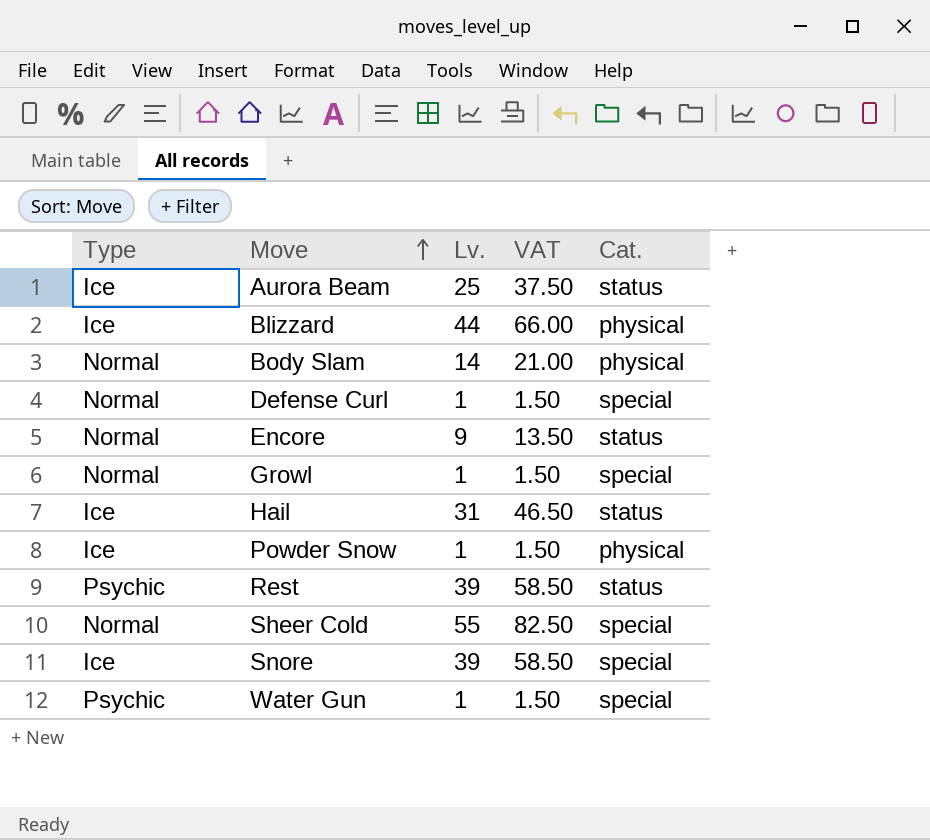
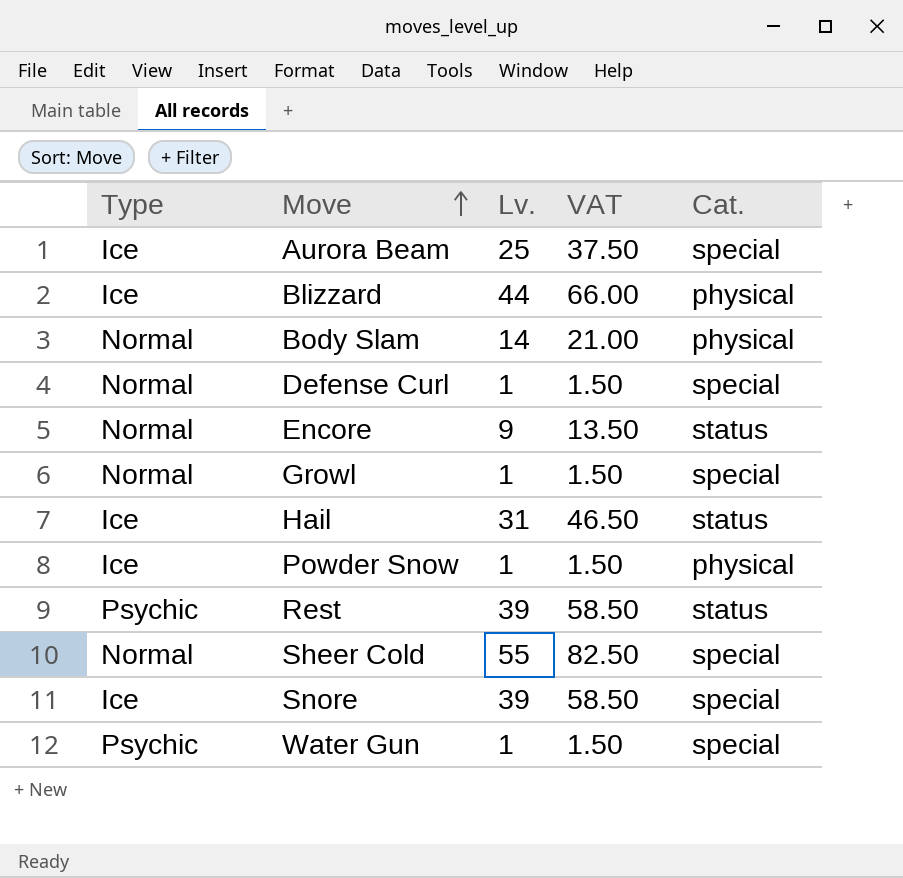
Aurora Beam | Cat.: status -> special

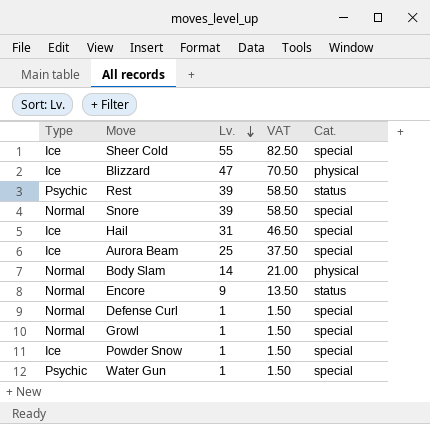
row order: Move ascending -> Lv. descending
Sheer Cold | Type: Normal -> Ice
Blizzard | Lv.: 44 -> 47
Blizzard | VAT: 66.00 -> 70.50
Snore | Type: Ice -> Normal
Hail | Cat.: status -> special
Powder Snow | Cat.: physical -> special

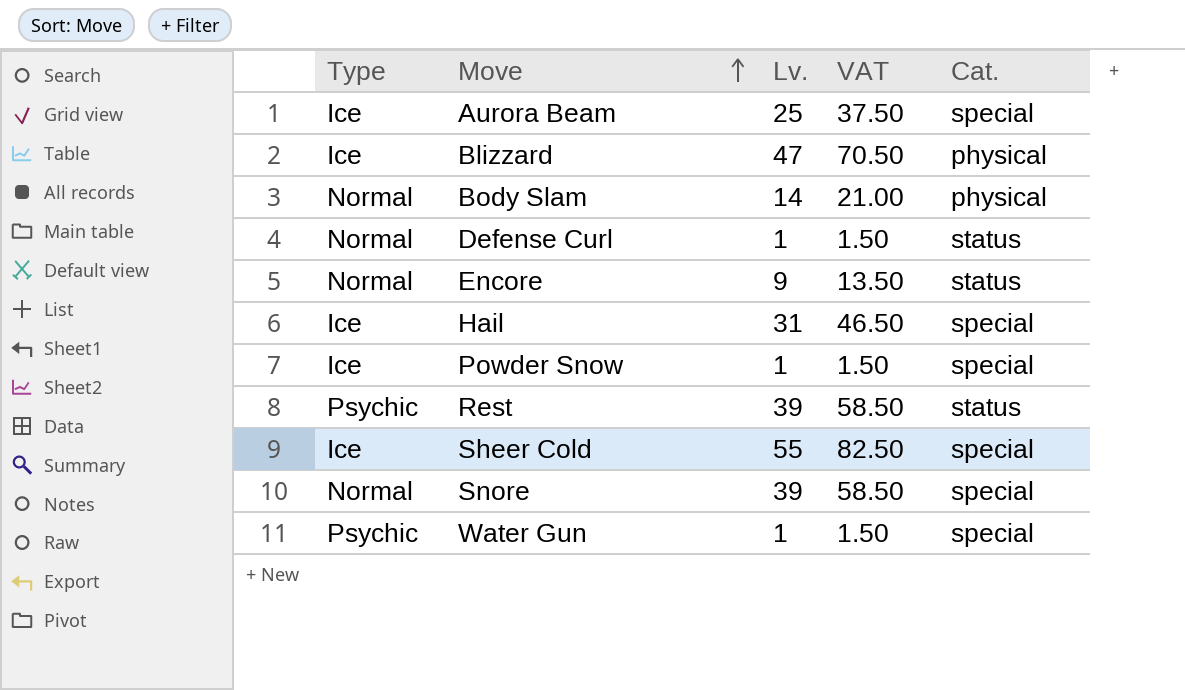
row order: Lv. descending -> Move ascending
row Growl: Normal | 1 | 1.50 | special -> none
Defense Curl | Cat.: special -> status

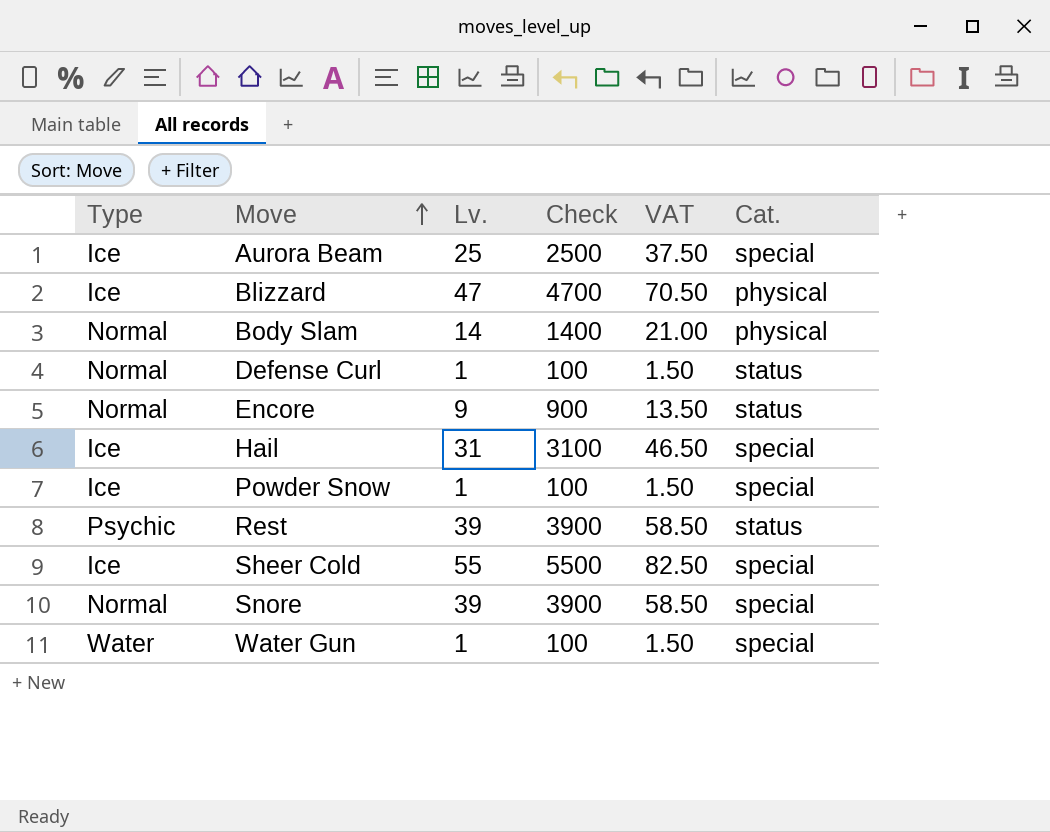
column Check | formula: none -> [Lv.] * 100
Water Gun | Type: Psychic -> Water

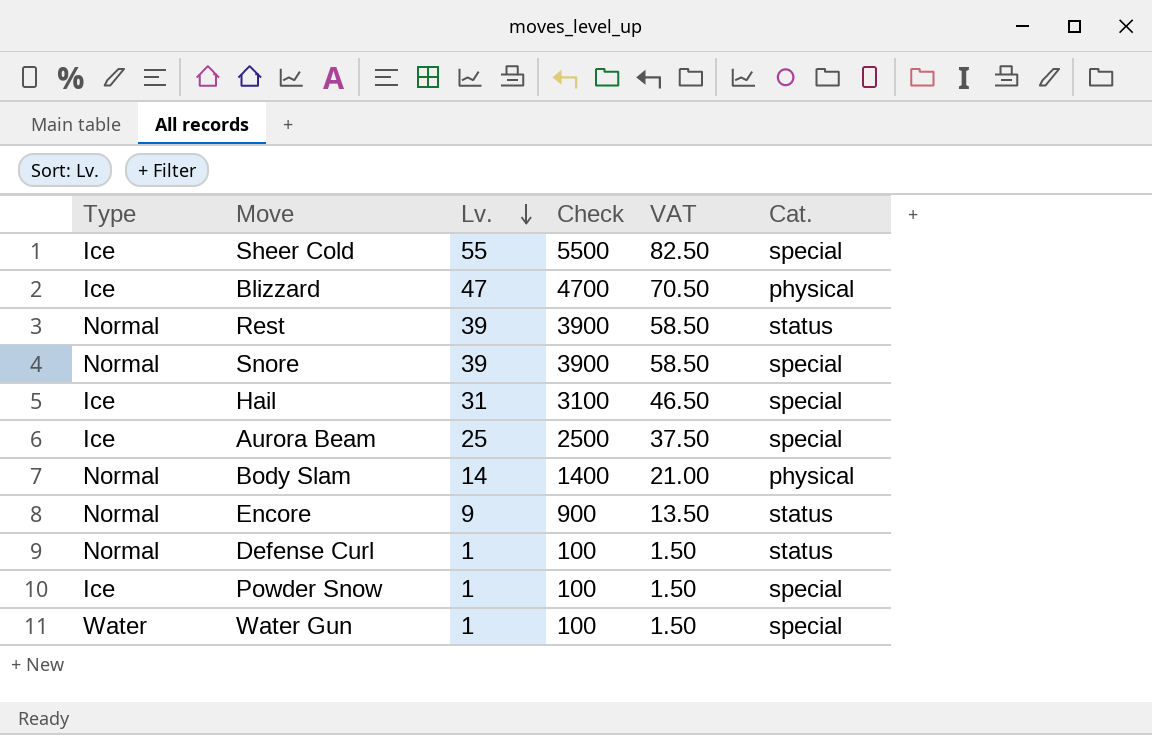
row order: Move ascending -> Lv. descending
Rest | Type: Psychic -> Normal

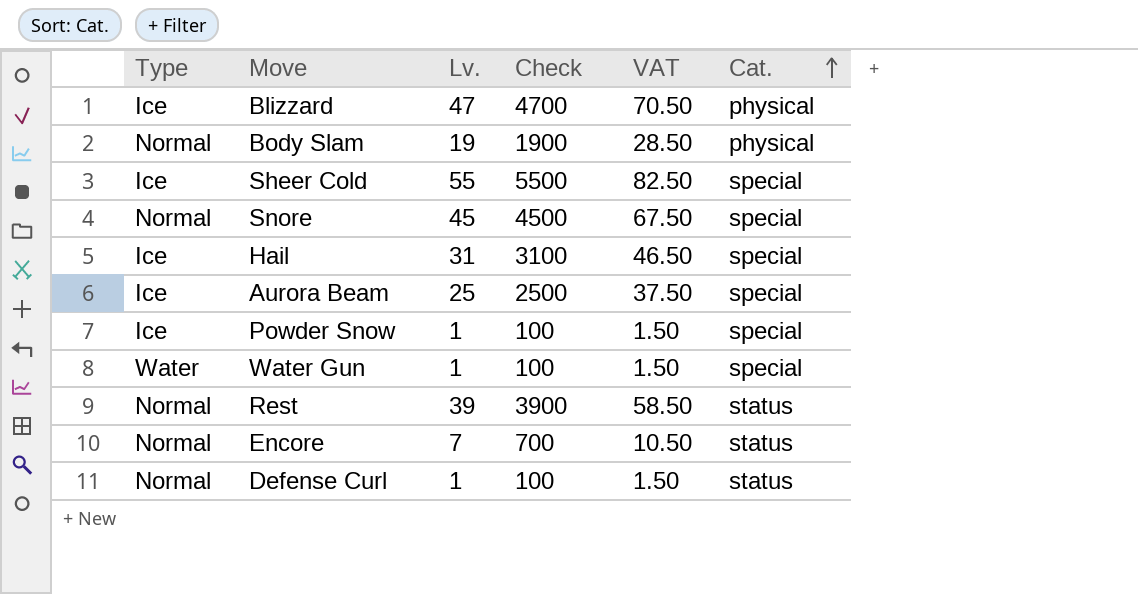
row order: Lv. descending -> Cat. ascending
Body Slam | Lv.: 14 -> 19
Body Slam | Check: 1400 -> 1900
Body Slam | VAT: 21.00 -> 28.50
Snore | Lv.: 39 -> 45
Snore | Check: 3900 -> 4500
Snore | VAT: 58.50 -> 67.50
Encore | Lv.: 9 -> 7
Encore | Check: 900 -> 700
Encore | VAT: 13.50 -> 10.50

